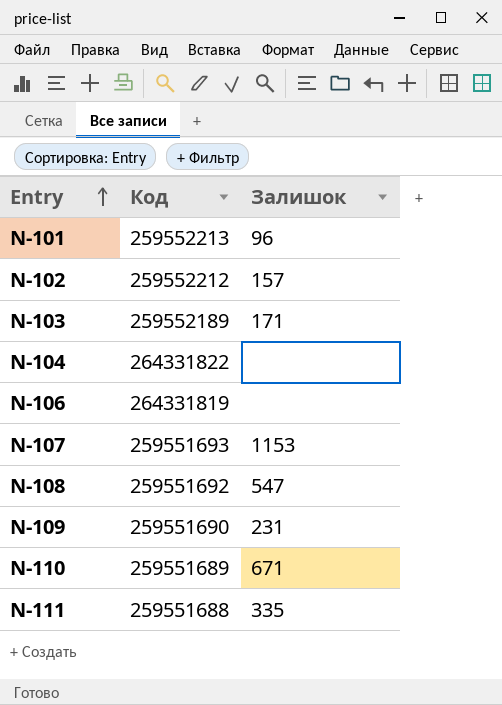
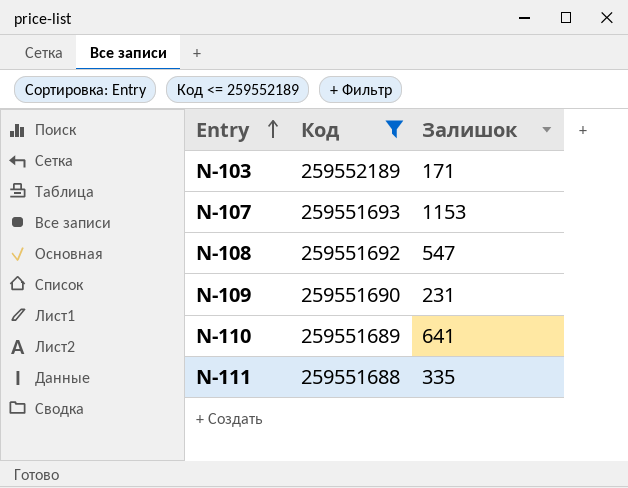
filter: none -> Код <= 259552189
N-110 | Залишок: 671 -> 641

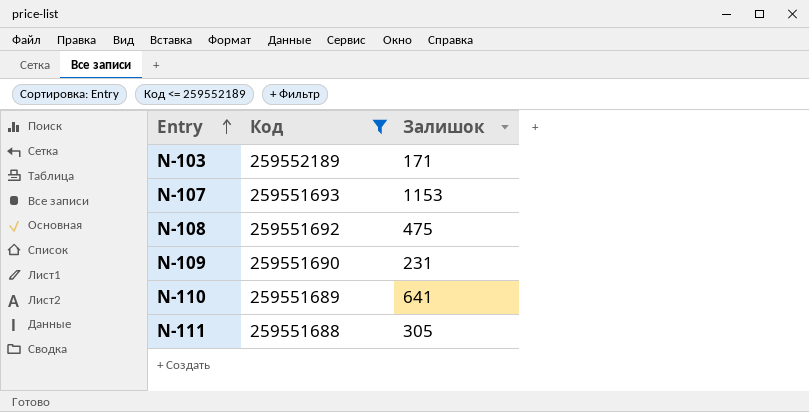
N-108 | Залишок: 547 -> 475
N-111 | Залишок: 335 -> 305

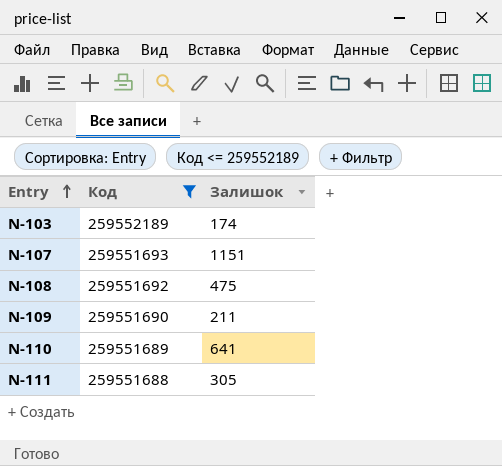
N-103 | Залишок: 171 -> 174
N-107 | Залишок: 1153 -> 1151
N-109 | Залишок: 231 -> 211

